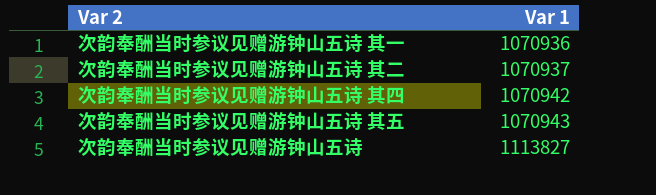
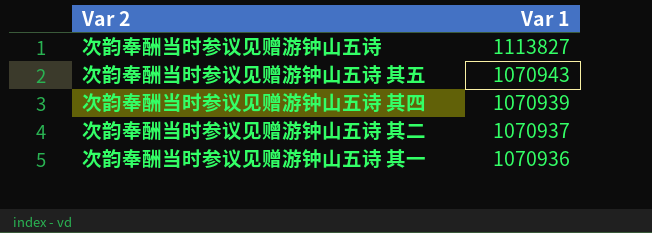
row order: Var 1 ascending -> Var 1 descending
次韵奉酬当时参议见赠游钟山五诗 其四 | Var 1: 1070942 -> 1070939

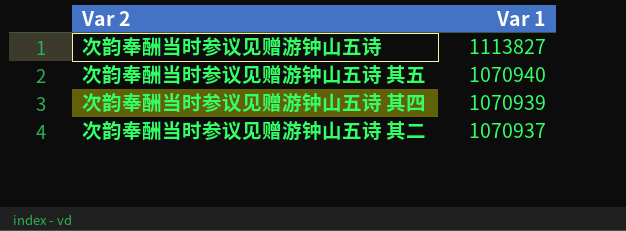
row 次韵奉酬当时参议见赠游钟山五诗 其一: 1070936 -> none
次韵奉酬当时参议见赠游钟山五诗 其五 | Var 1: 1070943 -> 1070940

